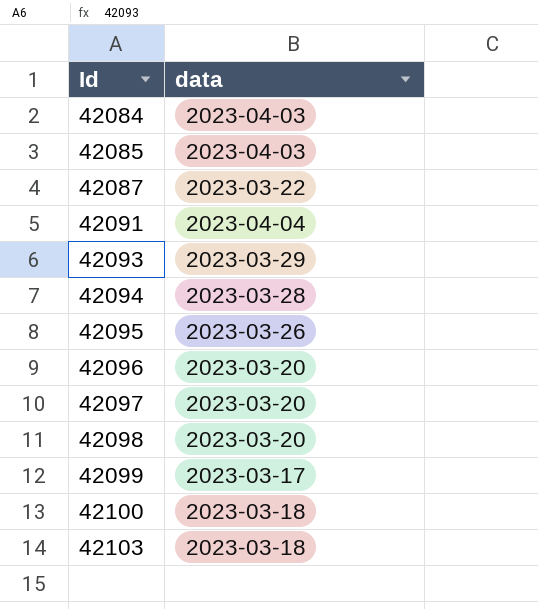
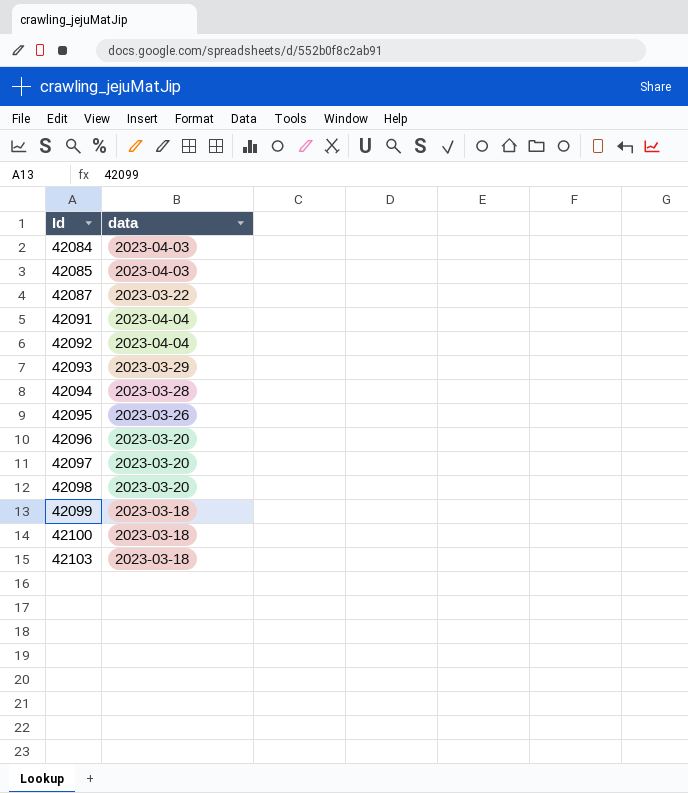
row 42092: none -> 2023-04-04
42099 | data: 2023-03-17 -> 2023-03-18

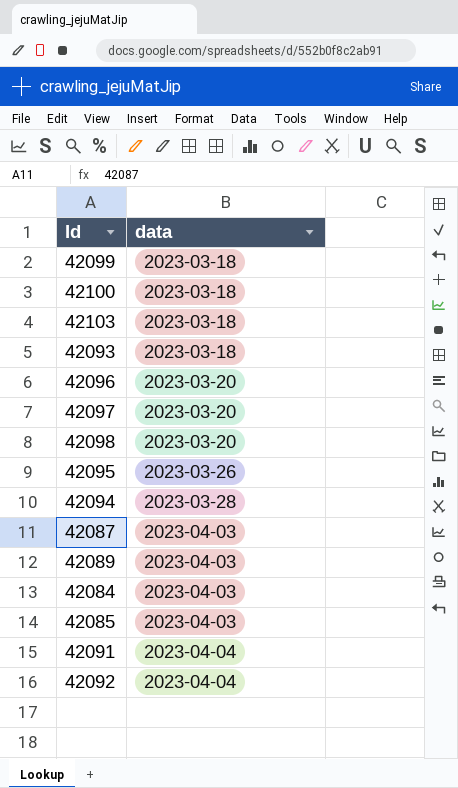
row order: Id ascending -> data ascending
42093 | data: 2023-03-29 -> 2023-03-18
42087 | data: 2023-03-22 -> 2023-04-03
row 42089: none -> 2023-04-03

